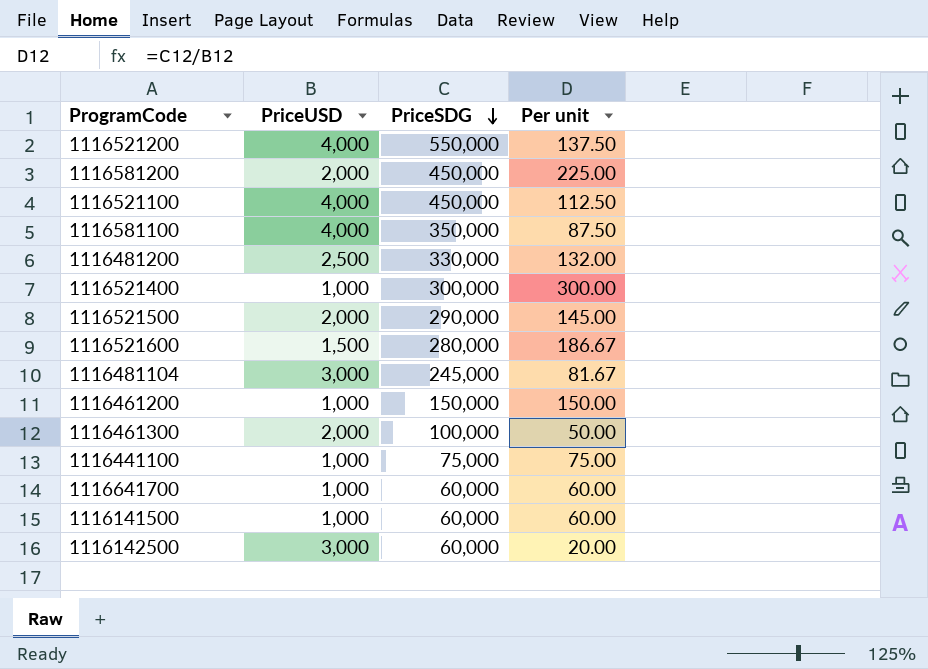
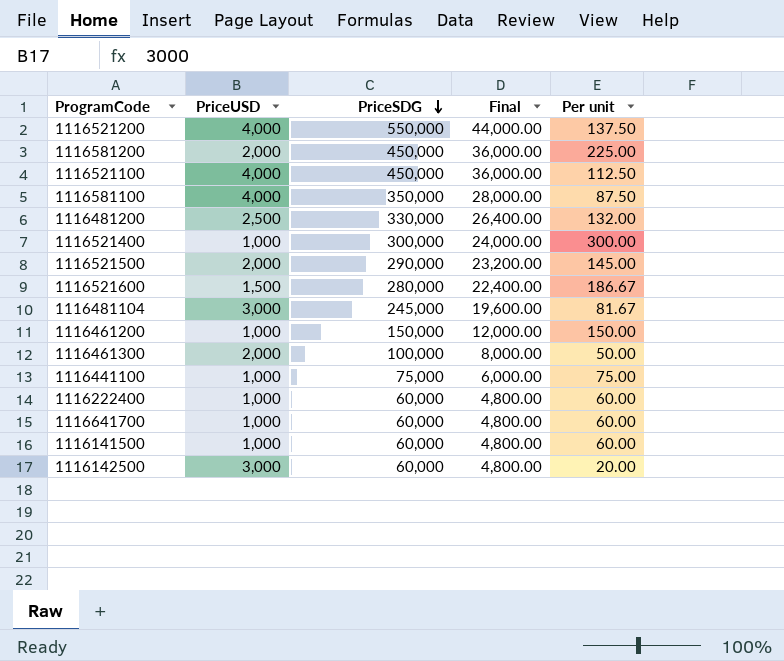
column Final | formula: none -> [PriceSDG] * 0.08
row 1116222400: none -> 1,000 | 60,000 | 4,800.00 | 60.00

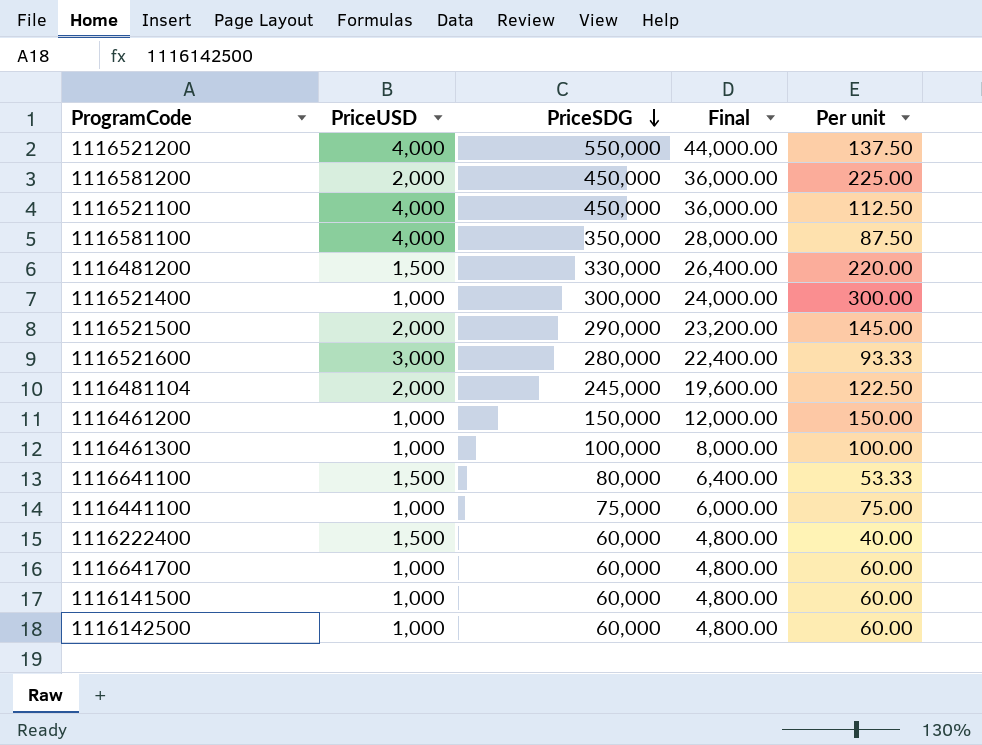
1116481200 | PriceUSD: 2,500 -> 1,500
1116481200 | Per unit: 132.00 -> 220.00
1116521600 | PriceUSD: 1,500 -> 3,000
1116521600 | Per unit: 186.67 -> 93.33
1116481104 | PriceUSD: 3,000 -> 2,000
1116481104 | Per unit: 81.67 -> 122.50
1116461300 | PriceUSD: 2,000 -> 1,000
1116461300 | Per unit: 50.00 -> 100.00
row 1116641100: none -> 1,500 | 80,000 | 6,400.00 | 53.33
1116222400 | PriceUSD: 1,000 -> 1,500
1116222400 | Per unit: 60.00 -> 40.00
1116142500 | PriceUSD: 3,000 -> 1,000
1116142500 | Per unit: 20.00 -> 60.00

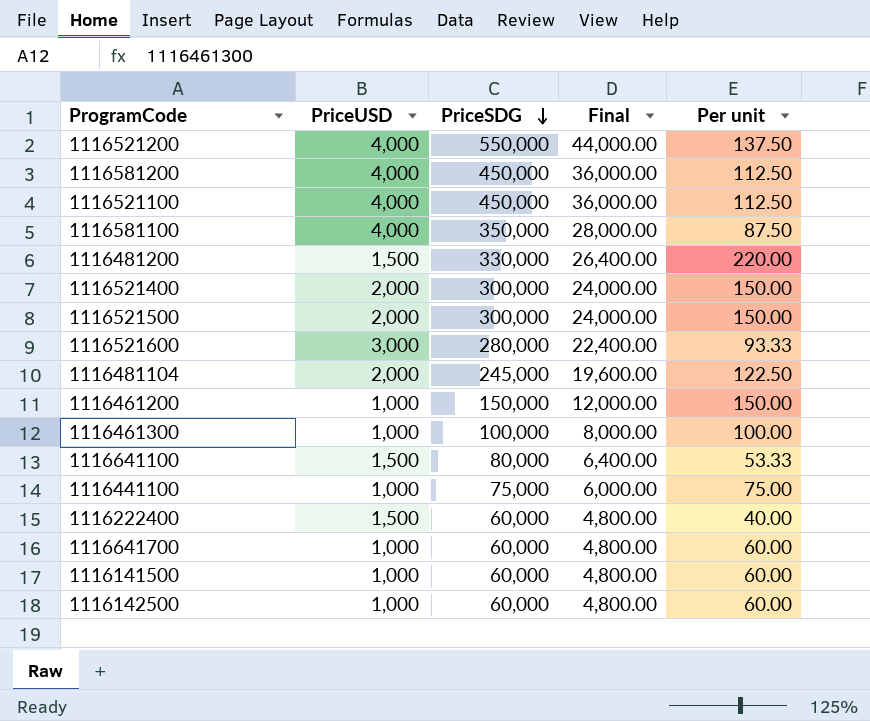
1116581200 | PriceUSD: 2,000 -> 4,000
1116581200 | Per unit: 225.00 -> 112.50
1116521400 | PriceUSD: 1,000 -> 2,000
1116521400 | Per unit: 300.00 -> 150.00
1116521500 | PriceSDG: 290,000 -> 300,000
1116521500 | Final: 23,200.00 -> 24,000.00
1116521500 | Per unit: 145.00 -> 150.00

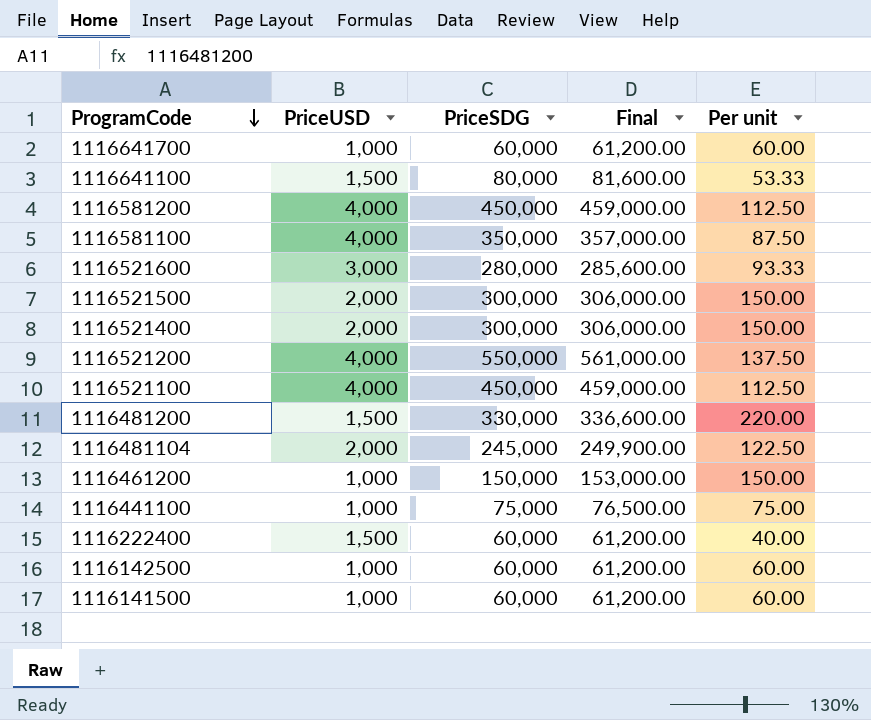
row order: PriceSDG descending -> ProgramCode descending
column Final | formula: [PriceSDG] * 0.08 -> [PriceSDG] * 1.02
row 1116461300: 1,000 | 100,000 | 8,000.00 | 100.00 -> none

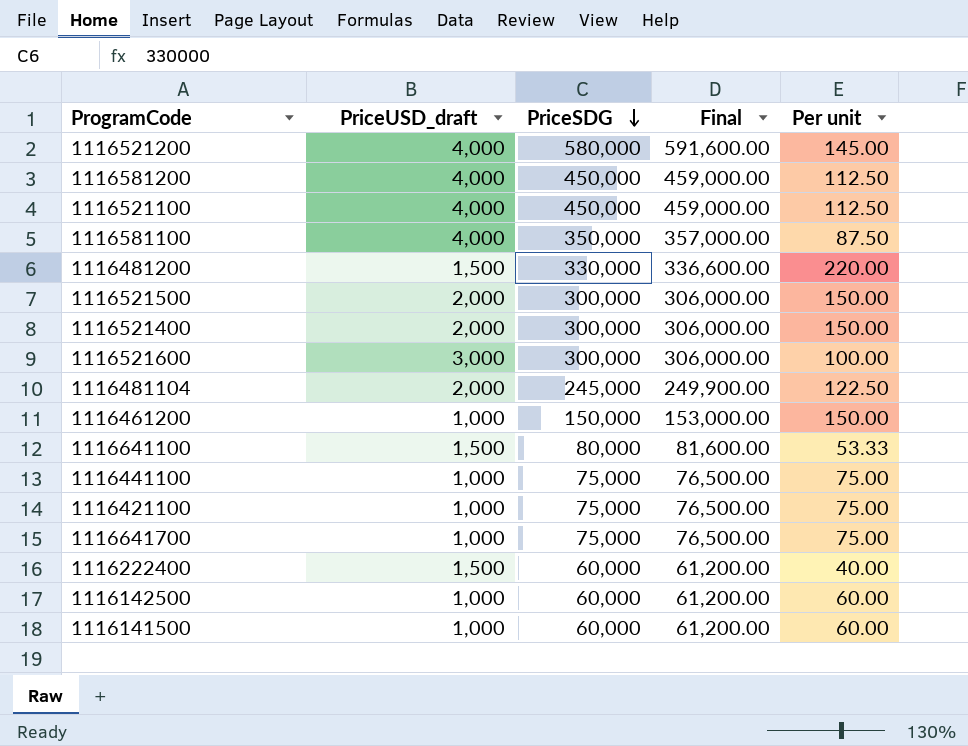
row order: ProgramCode descending -> PriceSDG descending
column name: PriceUSD -> PriceUSD_draft
1116521200 | PriceSDG: 550,000 -> 580,000
1116521200 | Final: 561,000.00 -> 591,600.00
1116521200 | Per unit: 137.50 -> 145.00
1116521600 | PriceSDG: 280,000 -> 300,000
1116521600 | Final: 285,600.00 -> 306,000.00
1116521600 | Per unit: 93.33 -> 100.00
row 1116421100: none -> 1,000 | 75,000 | 76,500.00 | 75.00
1116641700 | PriceSDG: 60,000 -> 75,000
1116641700 | Final: 61,200.00 -> 76,500.00
1116641700 | Per unit: 60.00 -> 75.00

